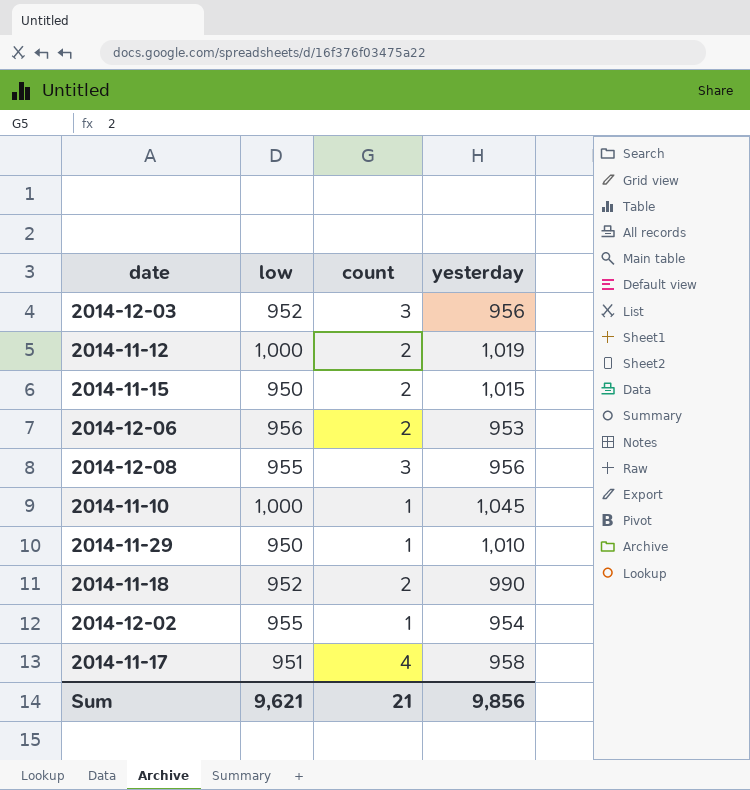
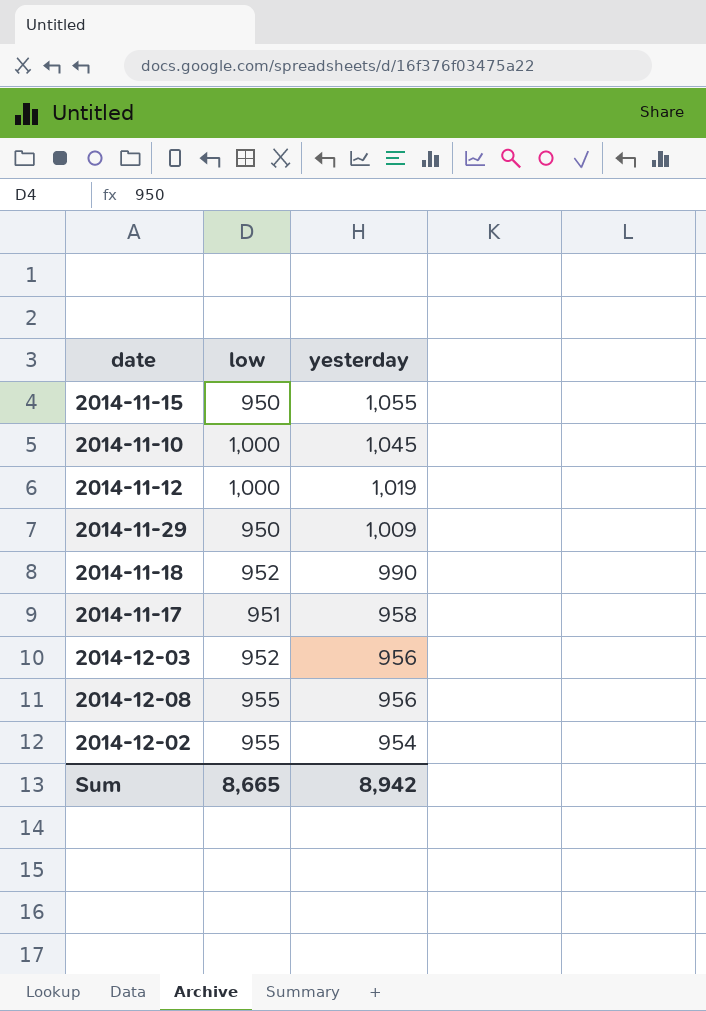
row order: none -> yesterday descending
column count | position: 3 -> none
row 2014-12-06: 956 | 2 | 953 -> none
2014-11-15 | yesterday: 1,015 -> 1,055
2014-11-29 | yesterday: 1,010 -> 1,009
Sum | low: 9,621 -> 8,665
Sum | yesterday: 9,856 -> 8,942

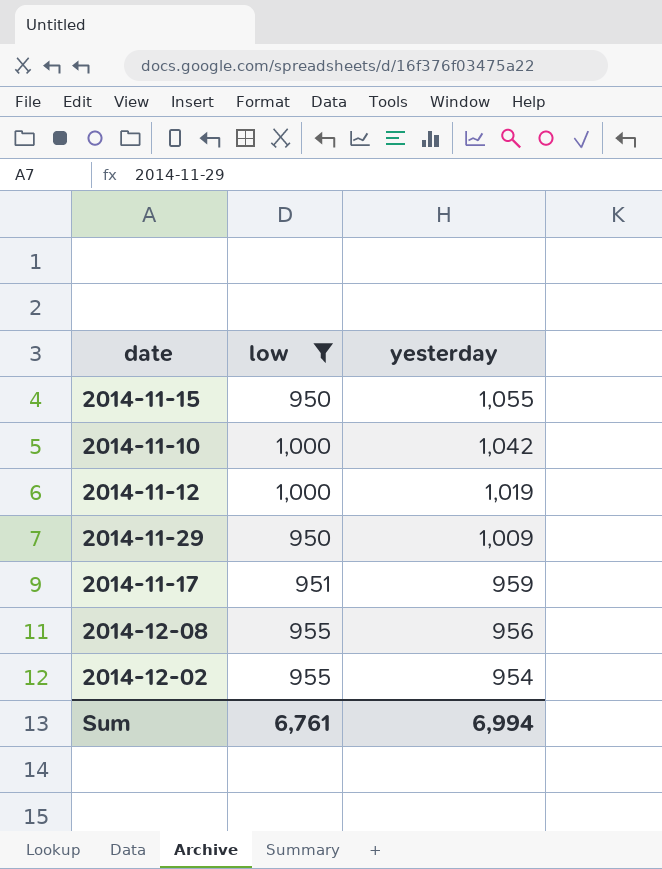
filter: none -> low != 952
2014-11-10 | yesterday: 1,045 -> 1,042
2014-11-17 | yesterday: 958 -> 959
Sum | low: 8,665 -> 6,761
Sum | yesterday: 8,942 -> 6,994

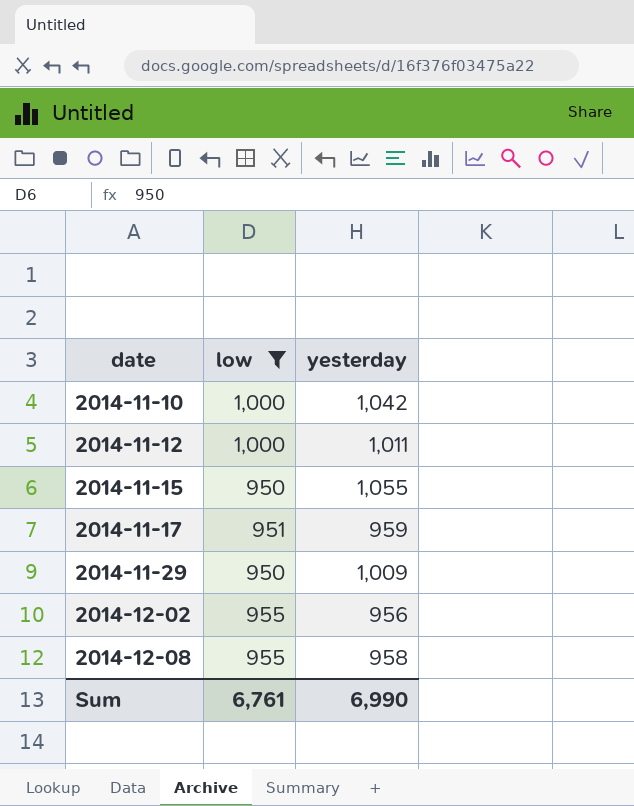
row order: yesterday descending -> date ascending
2014-11-12 | yesterday: 1,019 -> 1,011
2014-12-02 | yesterday: 954 -> 956
2014-12-08 | yesterday: 956 -> 958
Sum | yesterday: 6,994 -> 6,990

